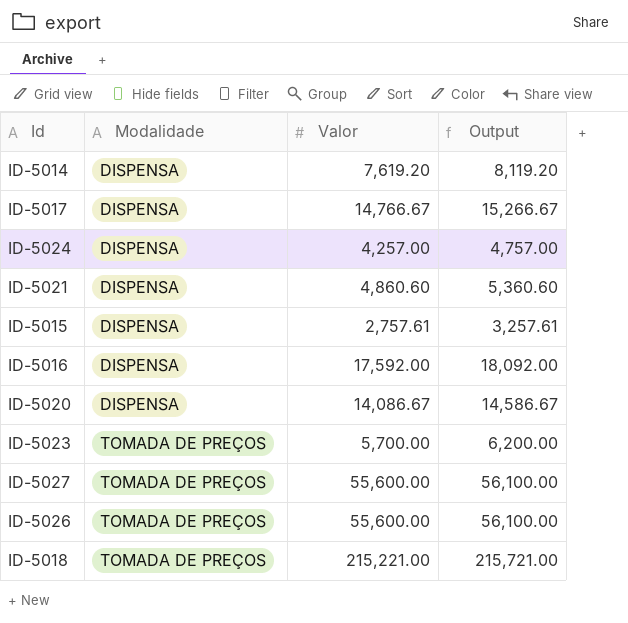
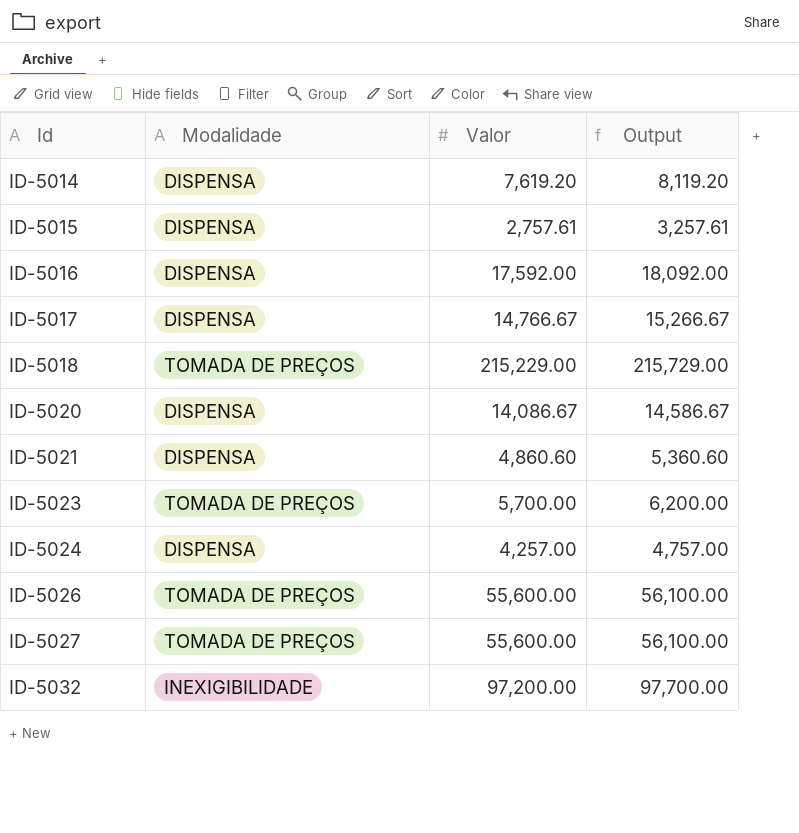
row order: Modalidade ascending -> Id ascending
ID-5018 | Valor: 215,221.00 -> 215,229.00
ID-5018 | Output: 215,721.00 -> 215,729.00
row ID-5032: none -> INEXIGIBILIDADE | 97,200.00 | 97,700.00

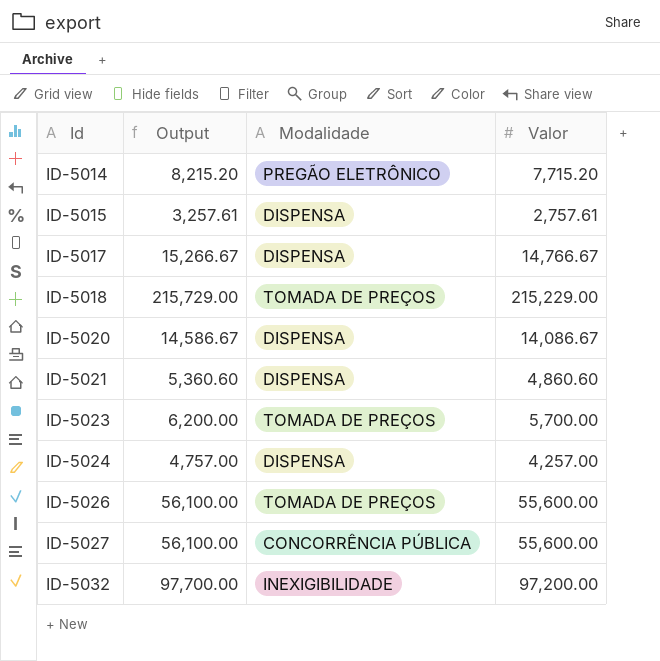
column Output | position: 4 -> 2
row ID-5016: DISPENSA | 17,592.00 | 18,092.00 -> none
ID-5014 | Output: 8,119.20 -> 8,215.20
ID-5014 | Modalidade: DISPENSA -> PREGÃO ELETRÔNICO
ID-5014 | Valor: 7,619.20 -> 7,715.20
ID-5027 | Modalidade: TOMADA DE PREÇOS -> CONCORRÊNCIA PÚBLICA

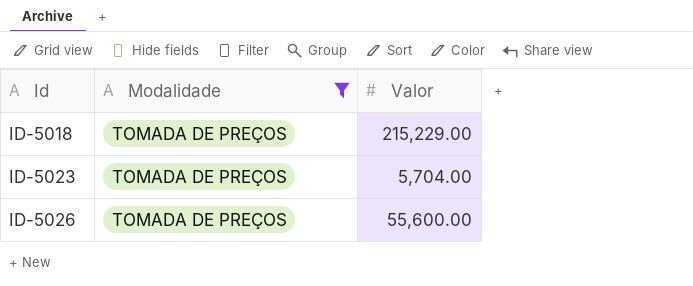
filter: none -> Modalidade = TOMADA DE PREÇOS
column Output | formula: [Valor] + 500 -> none
ID-5023 | Valor: 5,700.00 -> 5,704.00

